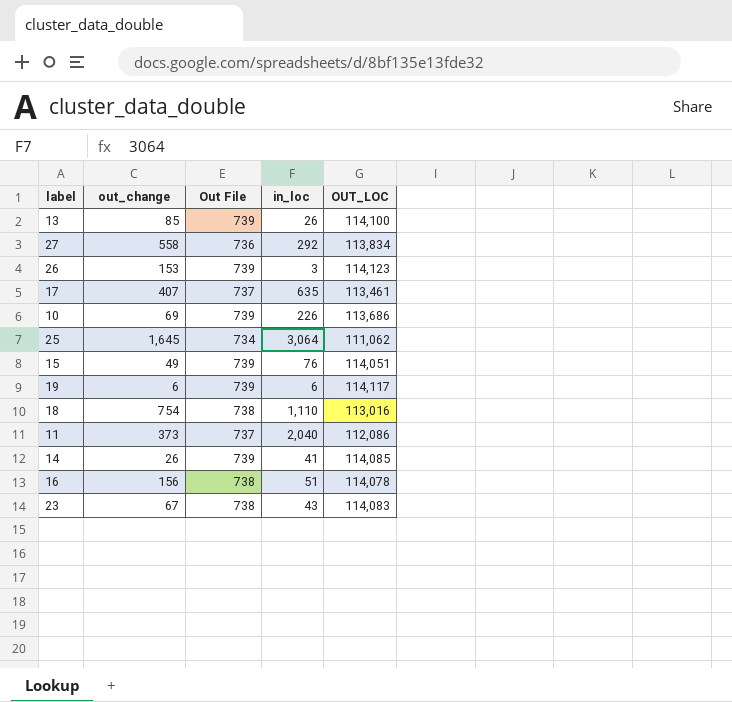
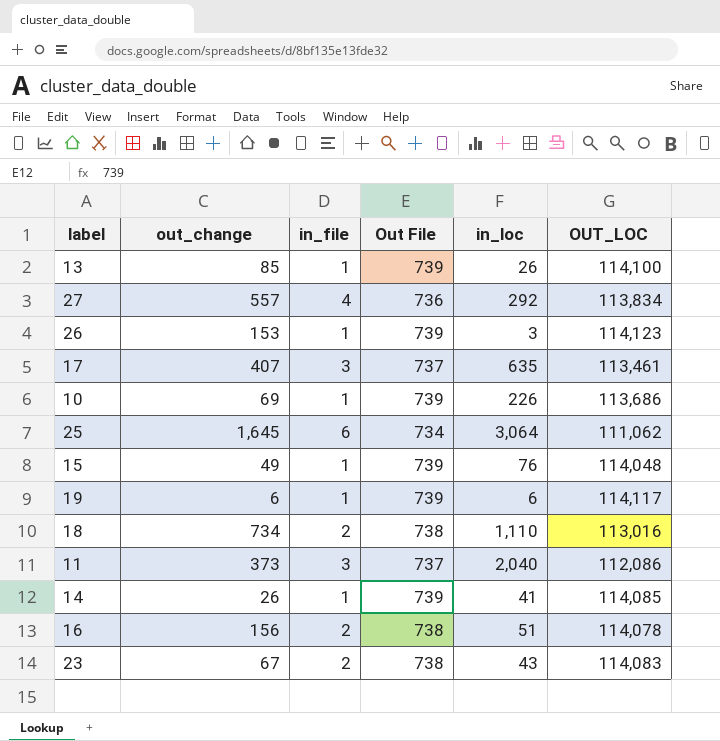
column in_file | position: none -> 3
27 | out_change: 558 -> 557
15 | OUT_LOC: 114,051 -> 114,048
18 | out_change: 754 -> 734

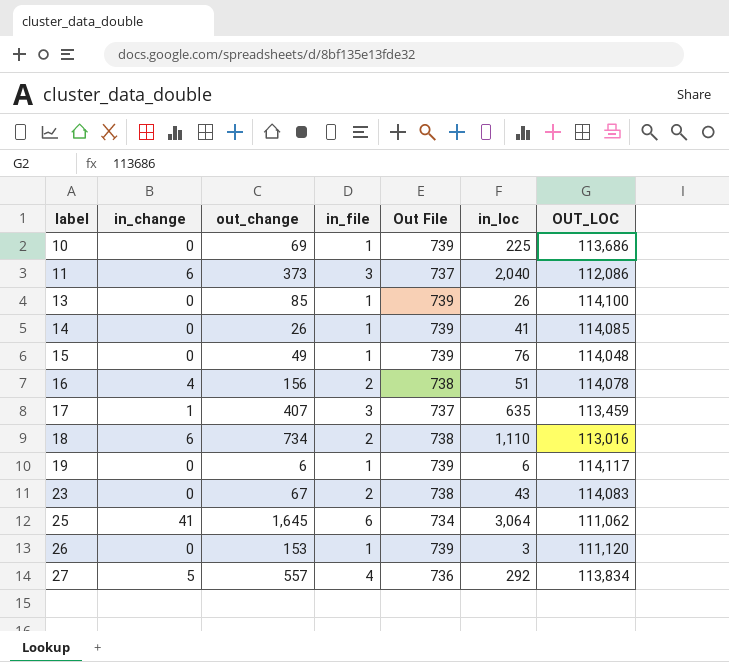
row order: none -> label ascending
column in_change | position: none -> 2
10 | in_loc: 226 -> 225
17 | OUT_LOC: 113,461 -> 113,459
26 | OUT_LOC: 114,123 -> 111,120

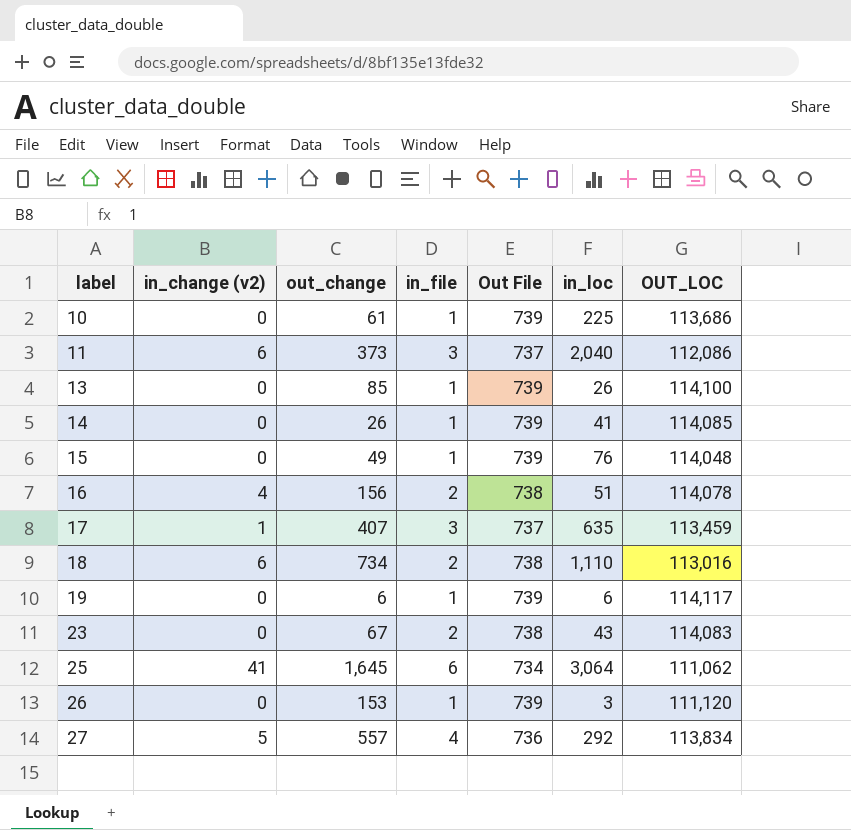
column name: in_change -> in_change (v2)
10 | out_change: 69 -> 61

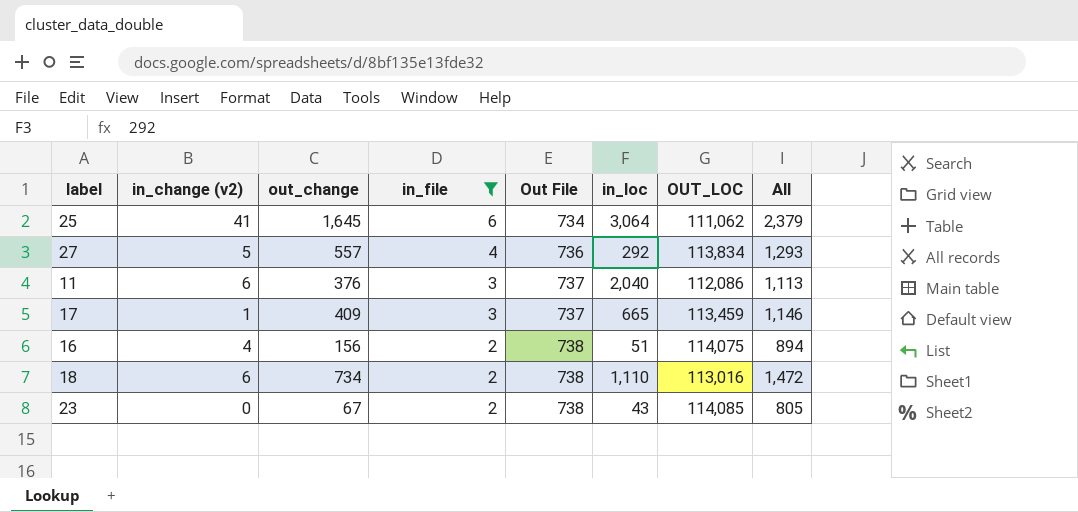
filter: none -> in_file != 1
row order: label ascending -> in_file descending
column All | formula: none -> [out_change] + [Out File]
11 | out_change: 373 -> 376
17 | out_change: 407 -> 409
17 | in_loc: 635 -> 665
16 | OUT_LOC: 114,078 -> 114,075
23 | OUT_LOC: 114,083 -> 114,085

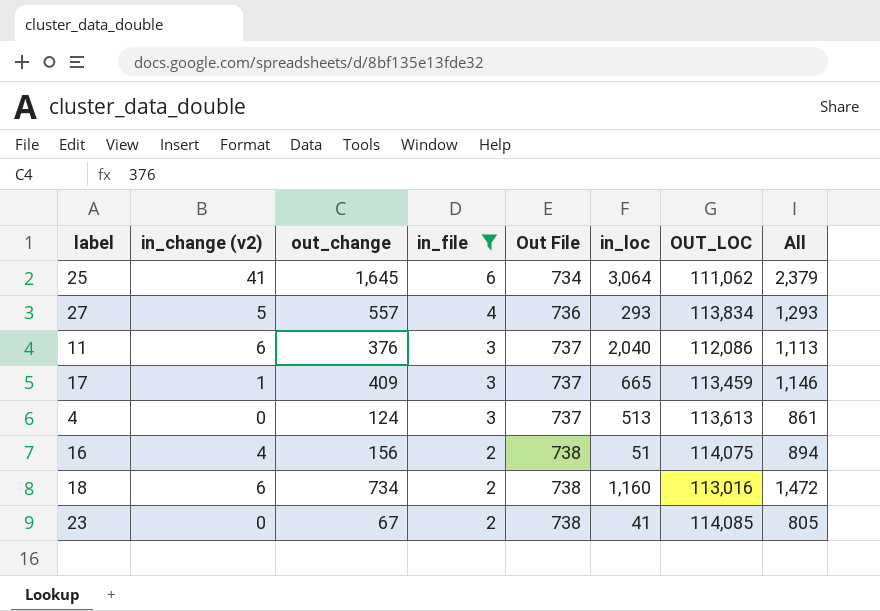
27 | in_loc: 292 -> 293
row 4: none -> 0 | 124 | 3 | 737 | 513 | 113,613 | 861
18 | in_loc: 1,110 -> 1,160
23 | in_loc: 43 -> 41

